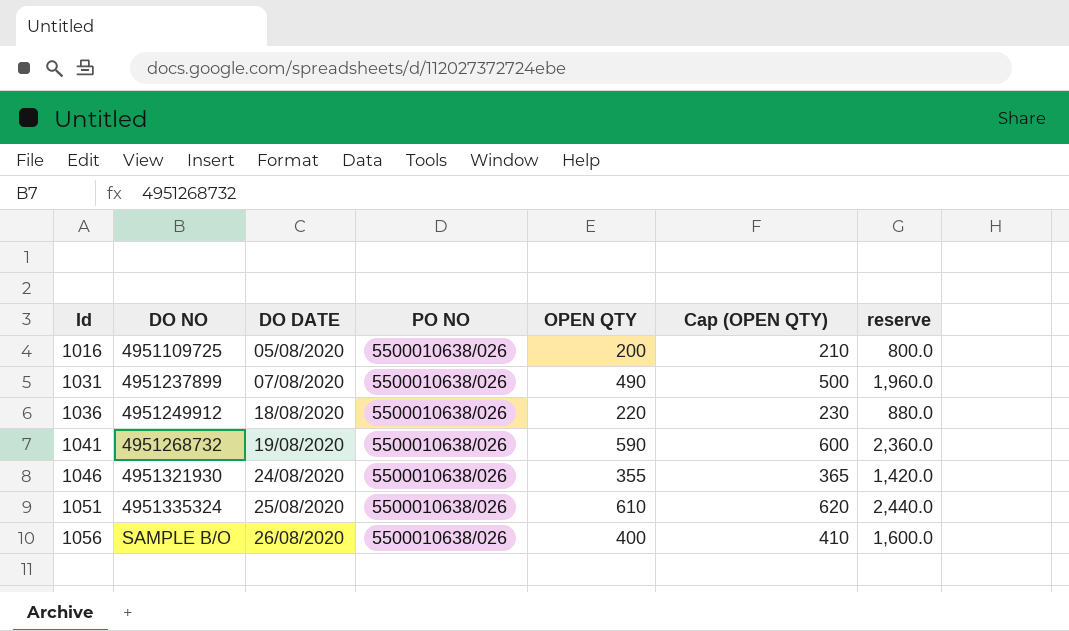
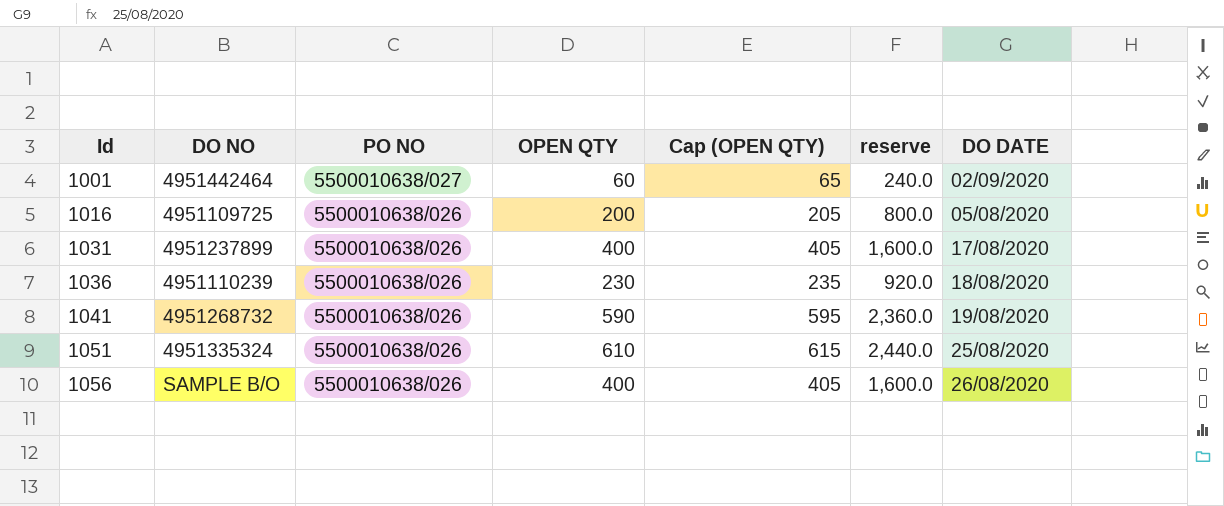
column Cap (OPEN QTY) | formula: [OPEN QTY] + 10 -> [OPEN QTY] + 5
column DO DATE | position: 3 -> 7
row 1046: 4951321930 | 24/08/2020 | 5500010638/026 | 355 | 365 | 1,420.0 -> none
row 1001: none -> 4951442464 | 5500010638/027 | 60 | 65 | 240.0 | 02/09/2020
1031 | OPEN QTY: 490 -> 400
1031 | reserve: 1,960.0 -> 1,600.0
1031 | DO DATE: 07/08/2020 -> 17/08/2020
1036 | DO NO: 4951249912 -> 4951110239
1036 | OPEN QTY: 220 -> 230
1036 | reserve: 880.0 -> 920.0

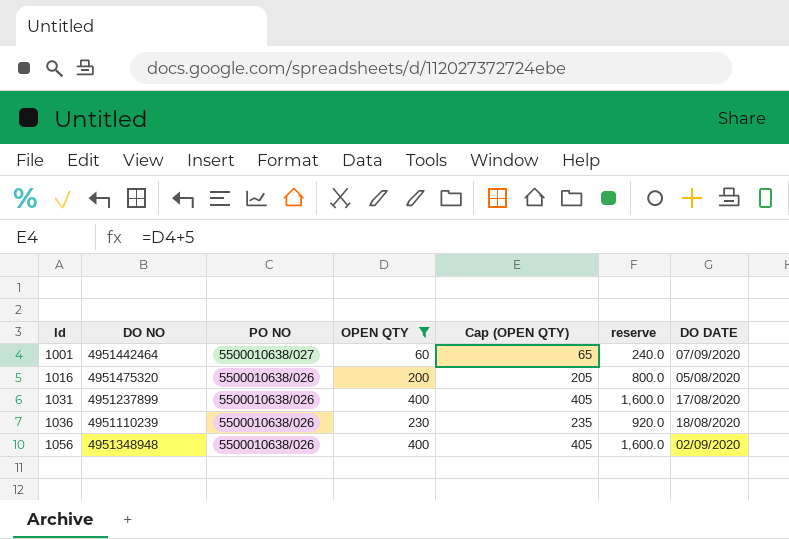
filter: none -> OPEN QTY <= 400
1001 | DO DATE: 02/09/2020 -> 07/09/2020
1016 | DO NO: 4951109725 -> 4951475320
1056 | DO NO: SAMPLE B/O -> 4951348948
1056 | DO DATE: 26/08/2020 -> 02/09/2020

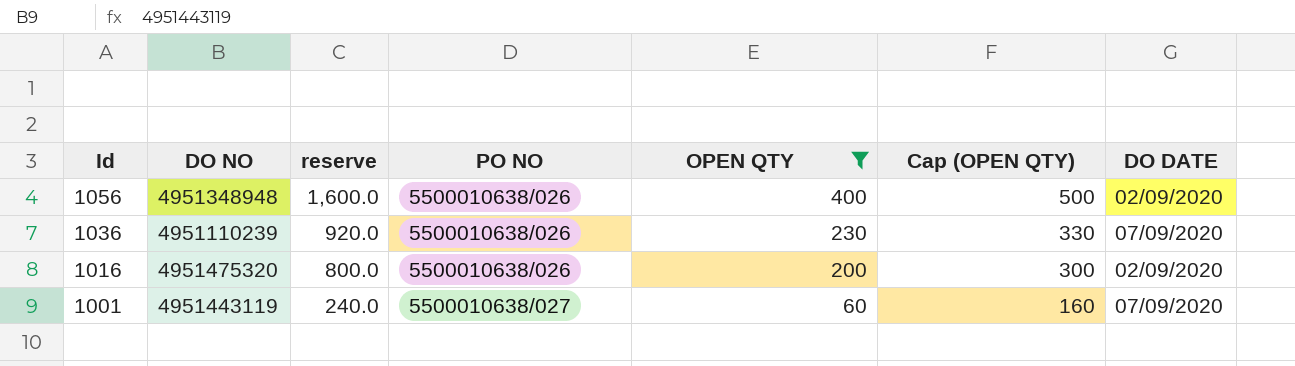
row order: Id ascending -> Id descending
column reserve | position: 6 -> 3
column Cap (OPEN QTY) | formula: [OPEN QTY] + 5 -> [OPEN QTY] + 100
row 1031: 4951237899 | 5500010638/026 | 400 | 405 | 1,600.0 | 17/08/2020 -> none
1036 | DO DATE: 18/08/2020 -> 07/09/2020
1016 | DO DATE: 05/08/2020 -> 02/09/2020
1001 | DO NO: 4951442464 -> 4951443119

